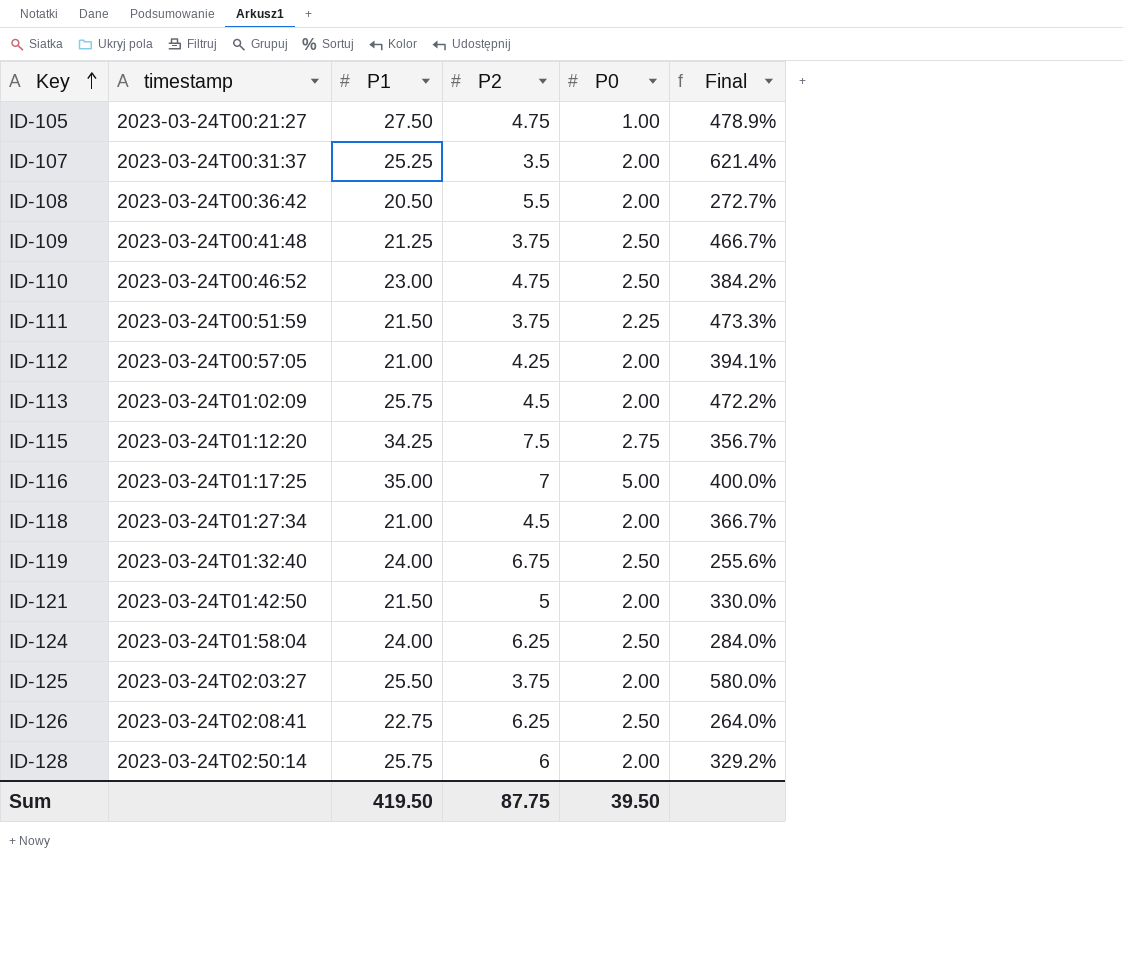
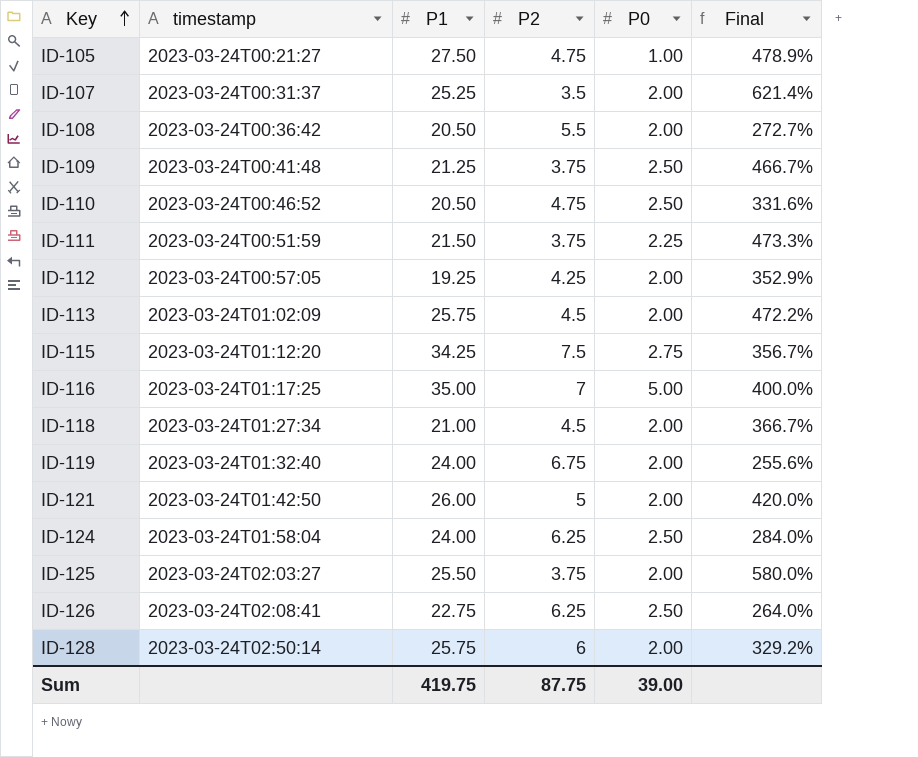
ID-110 | P1: 23.00 -> 20.50
ID-110 | Final: 384.2% -> 331.6%
ID-112 | P1: 21.00 -> 19.25
ID-112 | Final: 394.1% -> 352.9%
ID-119 | P0: 2.50 -> 2.00
ID-121 | P1: 21.50 -> 26.00
ID-121 | Final: 330.0% -> 420.0%
Sum | P1: 419.50 -> 419.75
Sum | P0: 39.50 -> 39.00

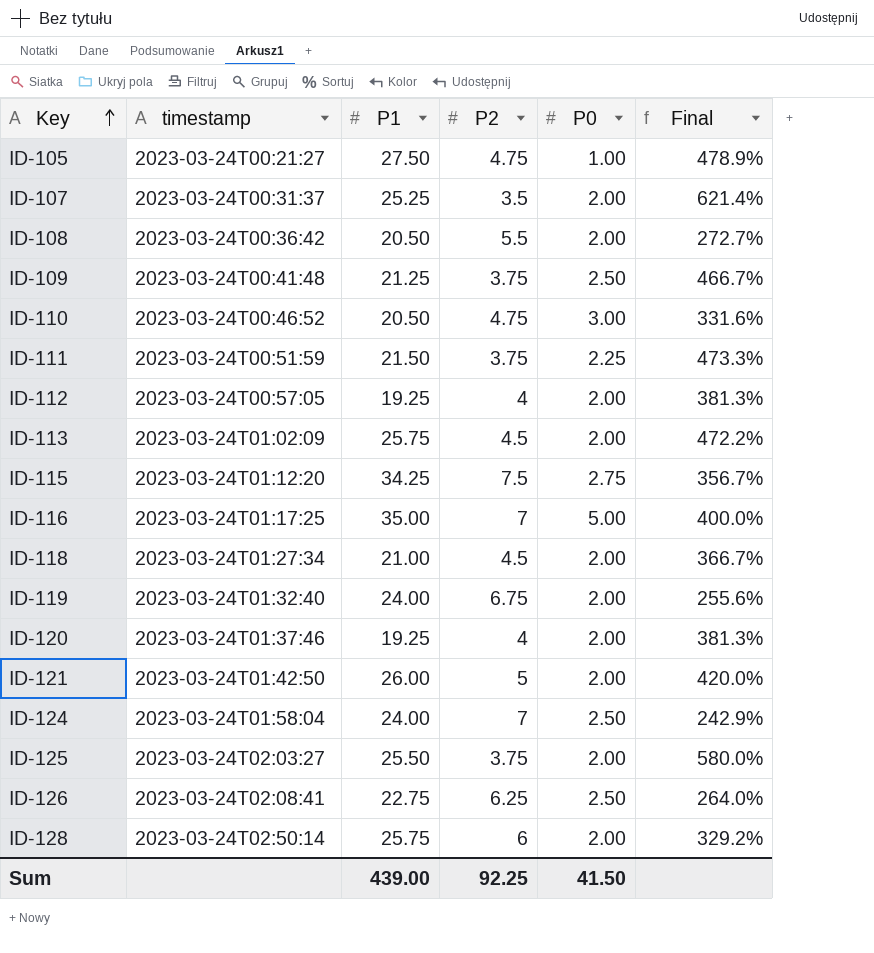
ID-110 | P0: 2.50 -> 3.00
ID-112 | P2: 4.25 -> 4
ID-112 | Final: 352.9% -> 381.3%
row ID-120: none -> 2023-03-24T01:37:46 | 19.25 | 4 | 2.00 | 381.3%
ID-124 | P2: 6.25 -> 7
ID-124 | Final: 284.0% -> 242.9%
Sum | P1: 419.75 -> 439.00
Sum | P2: 87.75 -> 92.25
Sum | P0: 39.00 -> 41.50

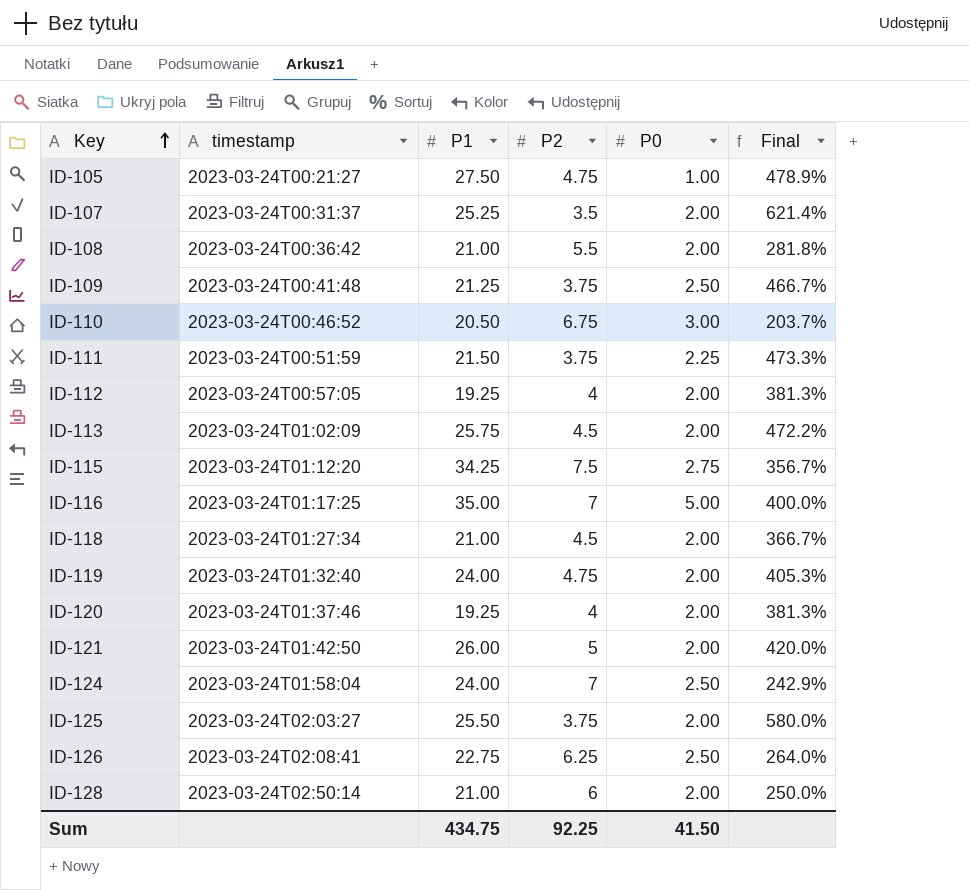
ID-108 | P1: 20.50 -> 21.00
ID-108 | Final: 272.7% -> 281.8%
ID-110 | P2: 4.75 -> 6.75
ID-110 | Final: 331.6% -> 203.7%
ID-119 | P2: 6.75 -> 4.75
ID-119 | Final: 255.6% -> 405.3%
ID-128 | P1: 25.75 -> 21.00
ID-128 | Final: 329.2% -> 250.0%
Sum | P1: 439.00 -> 434.75

